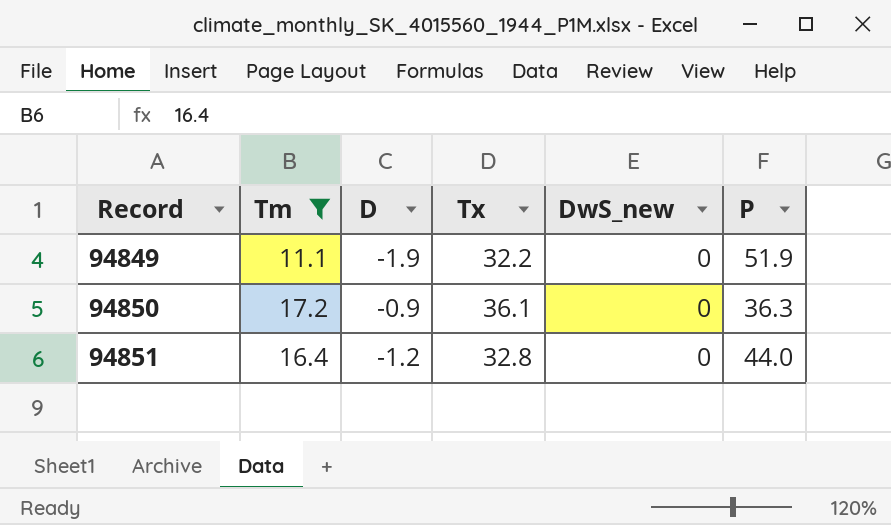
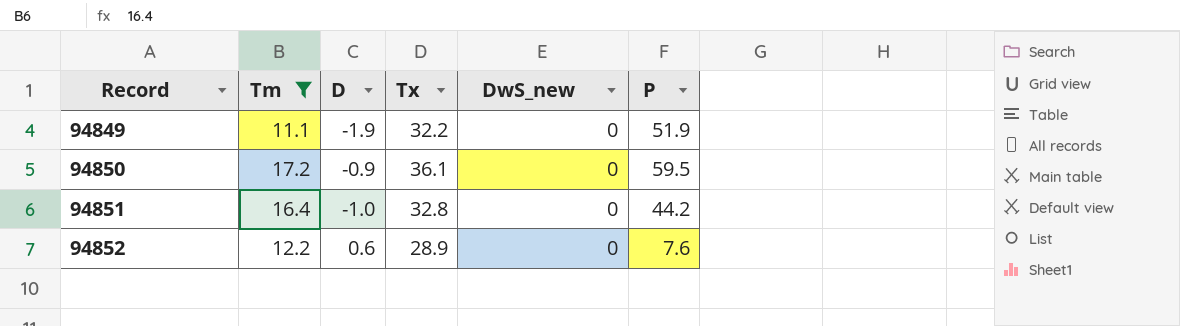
94850 | P: 36.3 -> 59.5
94851 | D: -1.2 -> -1.0
94851 | P: 44.0 -> 44.2
row 94852: none -> 12.2 | 0.6 | 28.9 | 0 | 7.6

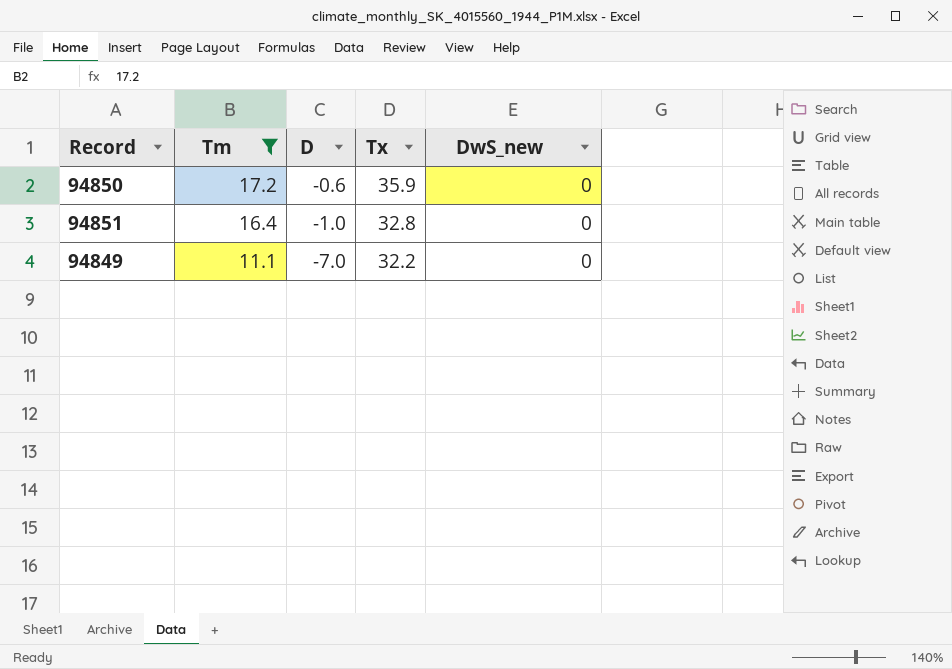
row order: Record ascending -> Tm descending
column P | position: 6 -> none
row 94852: 12.2 | 0.6 | 28.9 | 0 | 7.6 -> none
94850 | D: -0.9 -> -0.6
94850 | Tx: 36.1 -> 35.9
94849 | D: -1.9 -> -7.0

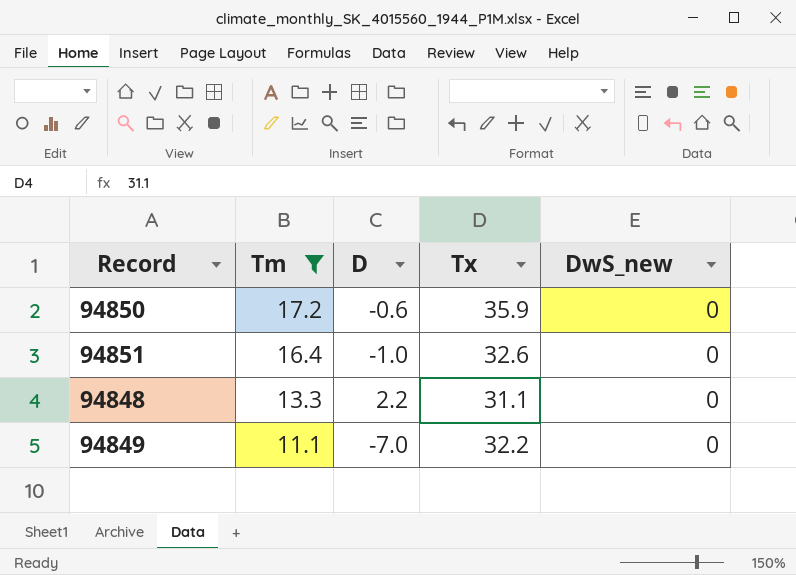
94851 | Tx: 32.8 -> 32.6
row 94848: none -> 13.3 | 2.2 | 31.1 | 0

